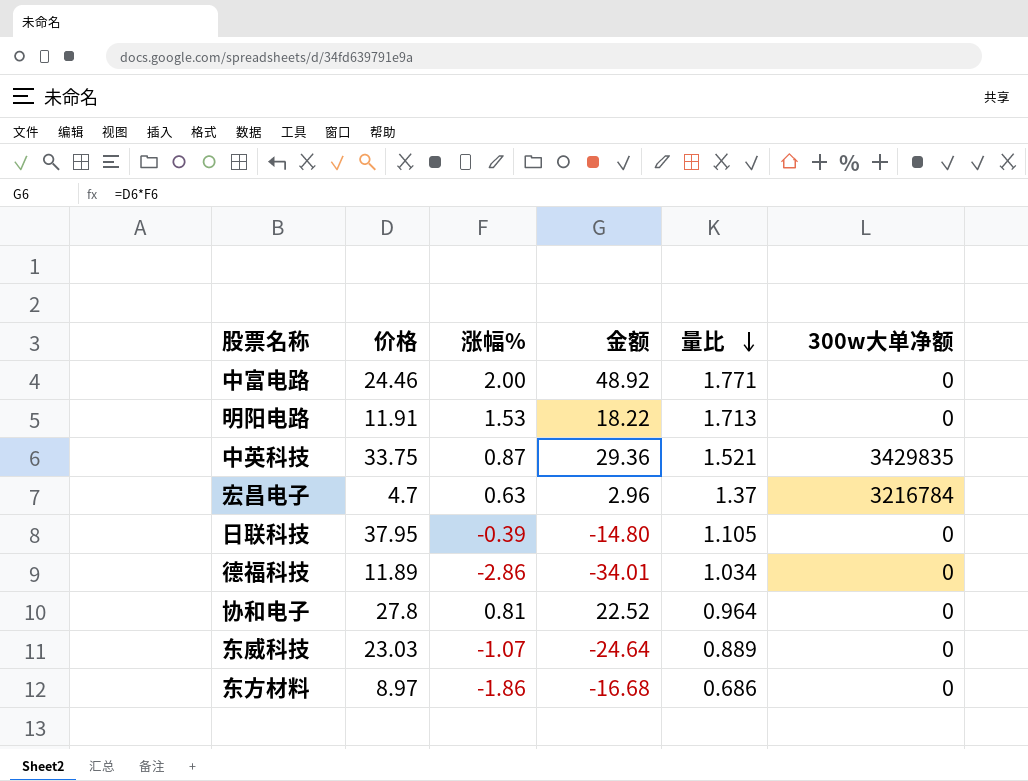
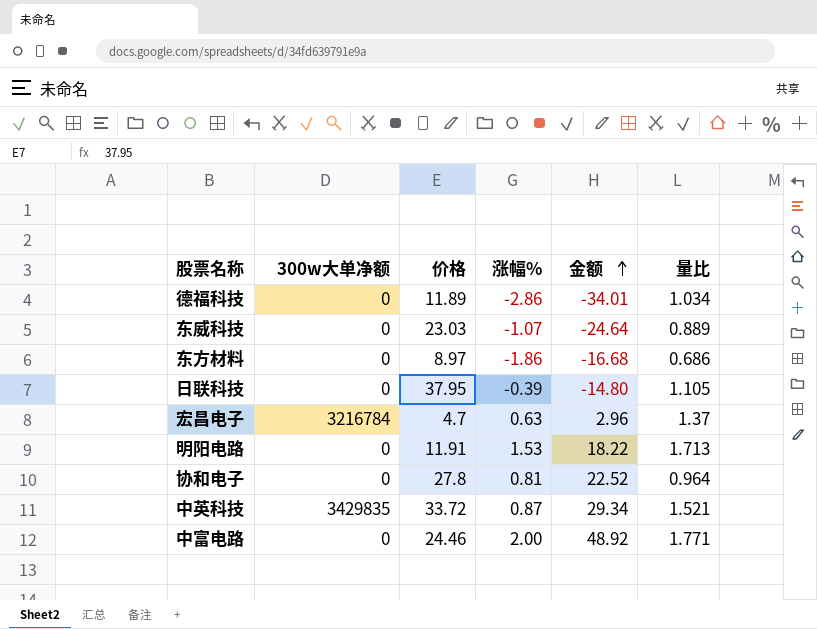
row order: 量比 descending -> 金额 ascending
column 300w大单净额 | position: 6 -> 2
中英科技 | 价格: 33.75 -> 33.72
中英科技 | 金额: 29.36 -> 29.34

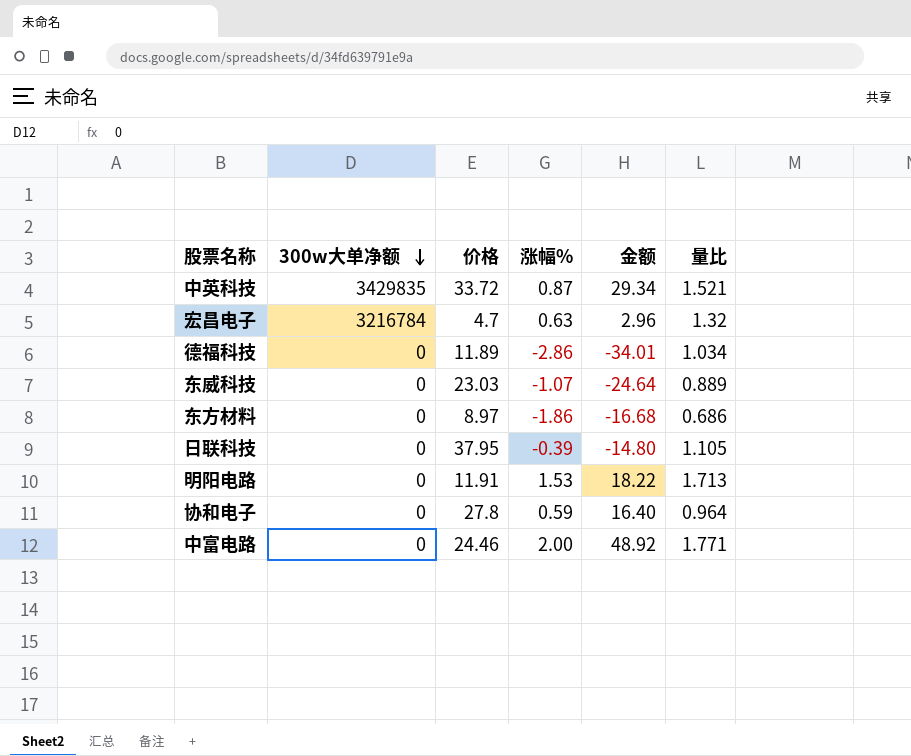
row order: 金额 ascending -> 300w大单净额 descending
宏昌电子 | 量比: 1.37 -> 1.32
协和电子 | 涨幅%: 0.81 -> 0.59
协和电子 | 金额: 22.52 -> 16.40

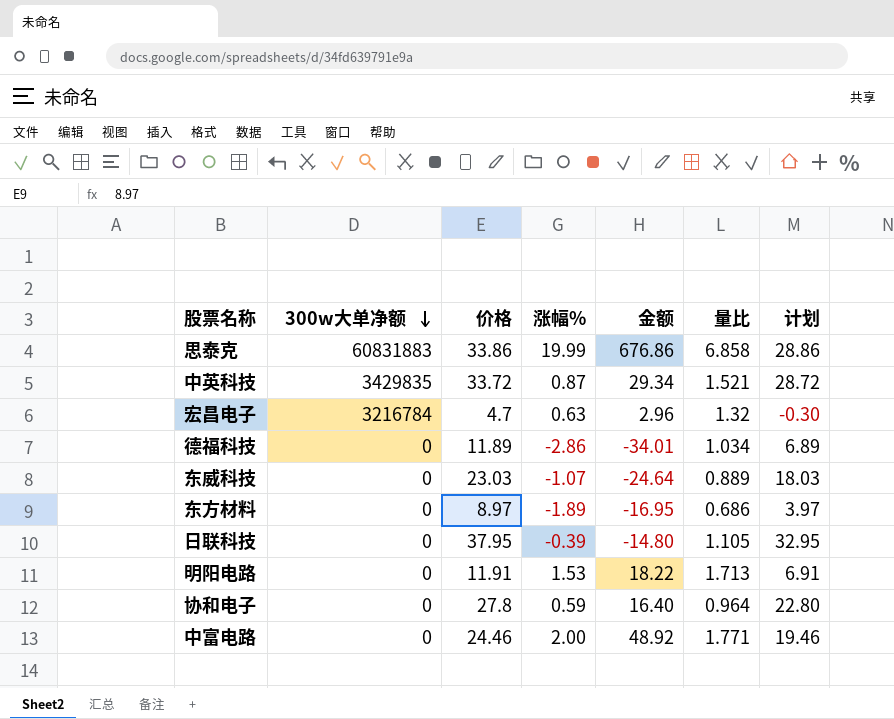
column 计划 | formula: none -> [价格] - 5
row 思泰克: none -> 60831883 | 33.86 | 19.99 | 676.86 | 6.858 | 28.86
东方材料 | 涨幅%: -1.86 -> -1.89
东方材料 | 金额: -16.68 -> -16.95

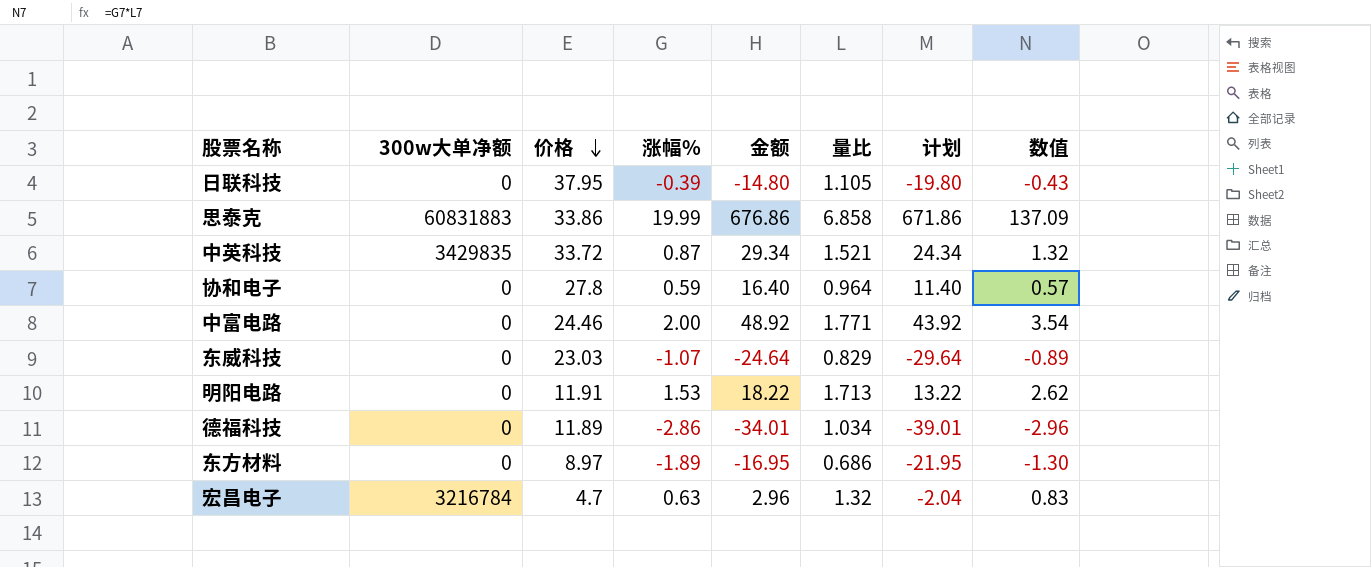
row order: 300w大单净额 descending -> 价格 descending
column 计划 | formula: [价格] - 5 -> [金额] - 5
column 数值 | formula: none -> [涨幅%] * [量比]
东威科技 | 量比: 0.889 -> 0.829

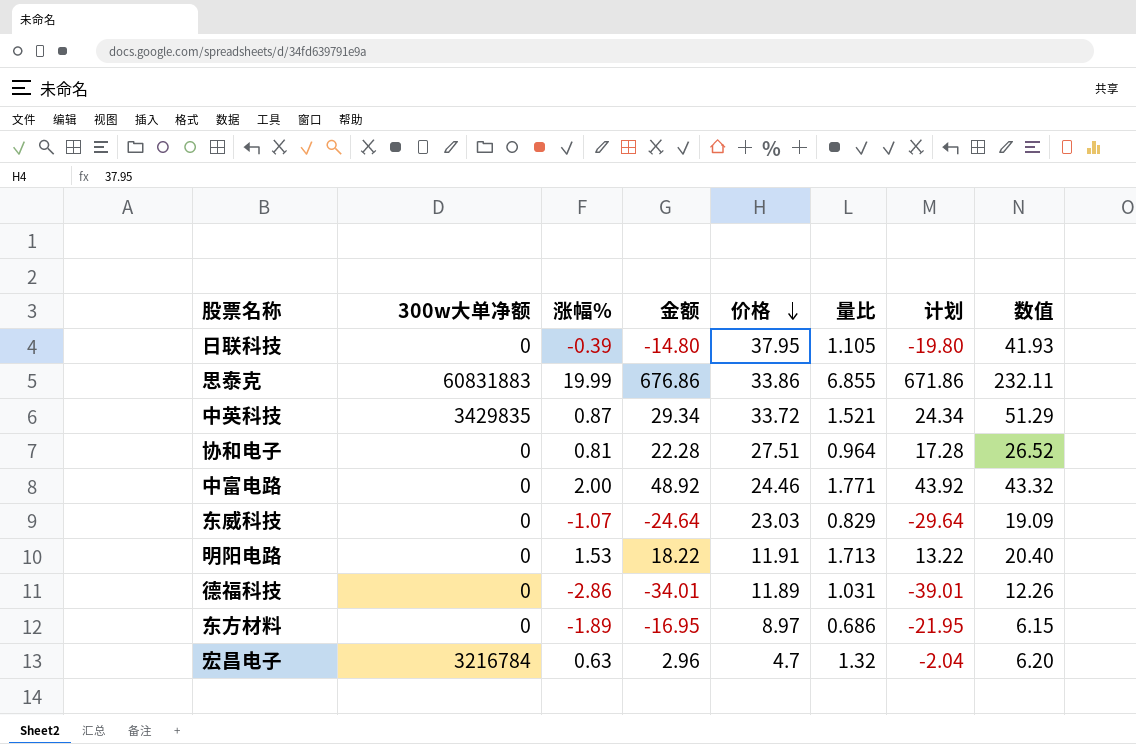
column 价格 | position: 3 -> 5
column 数值 | formula: [涨幅%] * [量比] -> [价格] * [量比]
思泰克 | 量比: 6.858 -> 6.855
协和电子 | 涨幅%: 0.59 -> 0.81
协和电子 | 金额: 16.40 -> 22.28
协和电子 | 价格: 27.8 -> 27.51
协和电子 | 计划: 11.40 -> 17.28
德福科技 | 量比: 1.034 -> 1.031

